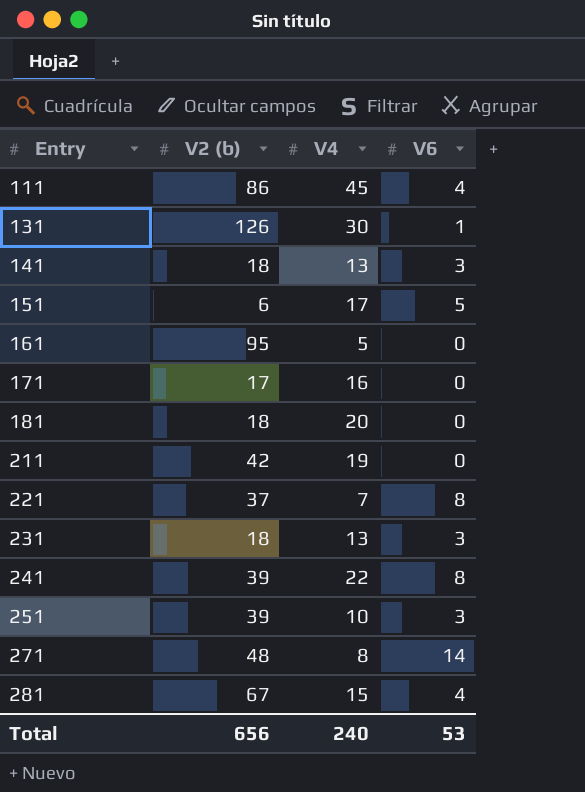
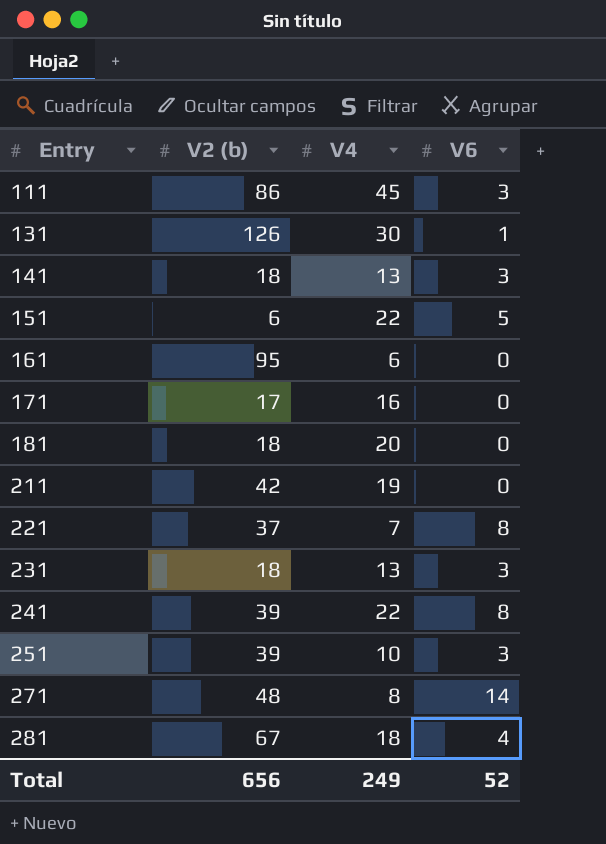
111 | V6: 4 -> 3
151 | V4: 17 -> 22
161 | V4: 5 -> 6
281 | V4: 15 -> 18
Total | V4: 240 -> 249
Total | V6: 53 -> 52

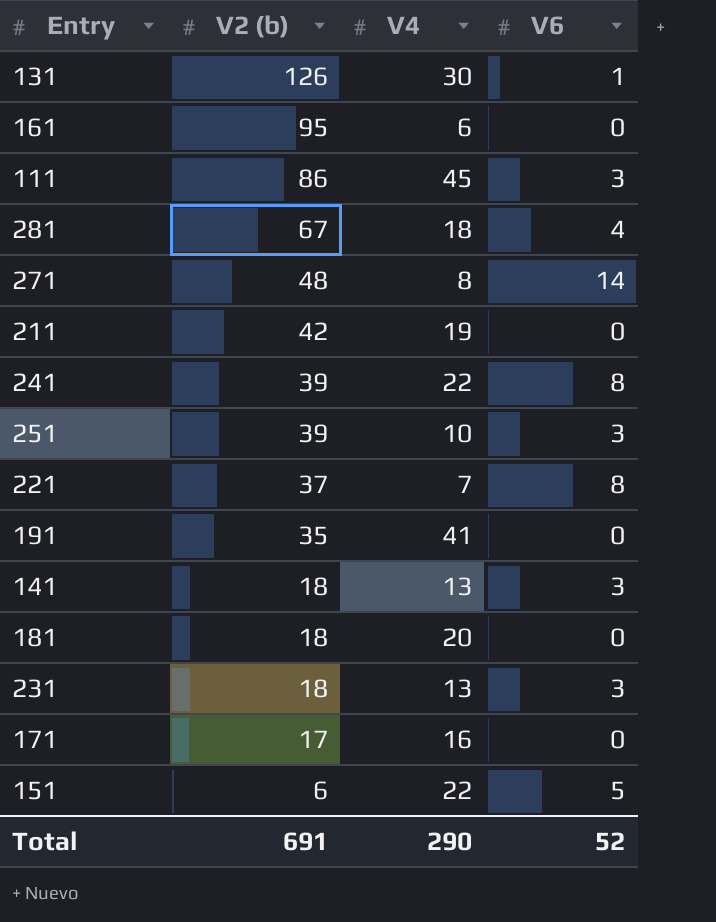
row order: Entry ascending -> V2 (b) descending
row 191: none -> 35 | 41 | 0
Total | V2 (b): 656 -> 691
Total | V4: 249 -> 290

